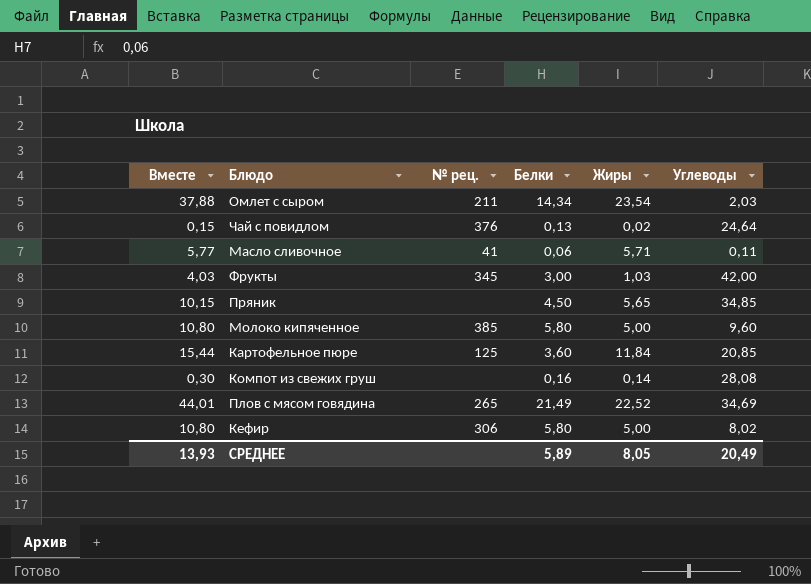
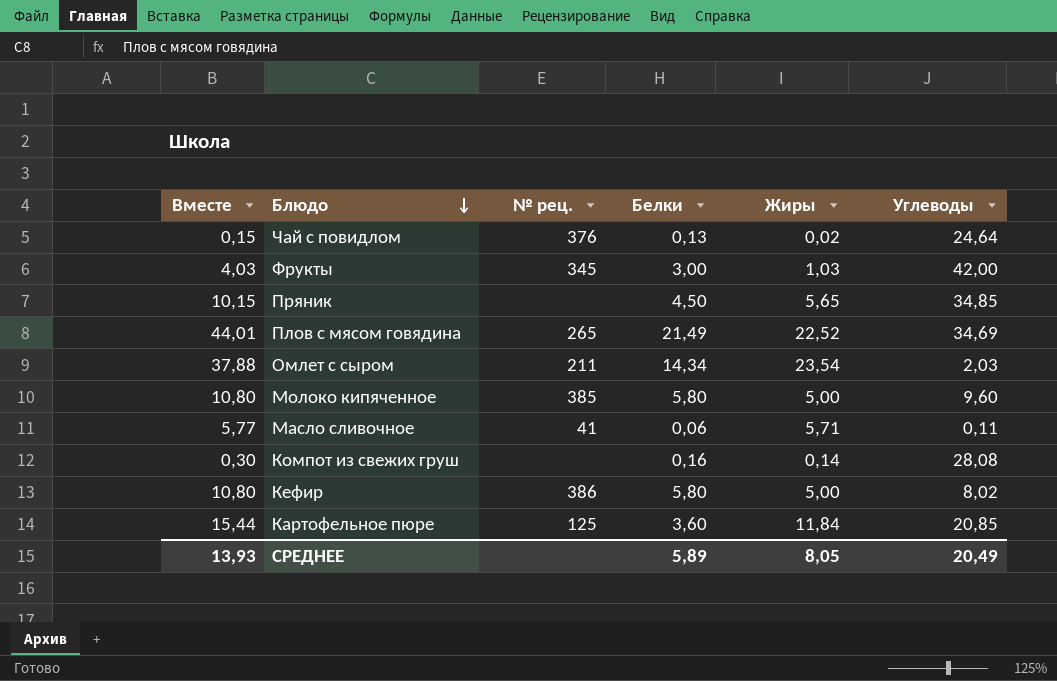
row order: none -> Блюдо descending
Кефир | № рец.: 306 -> 386

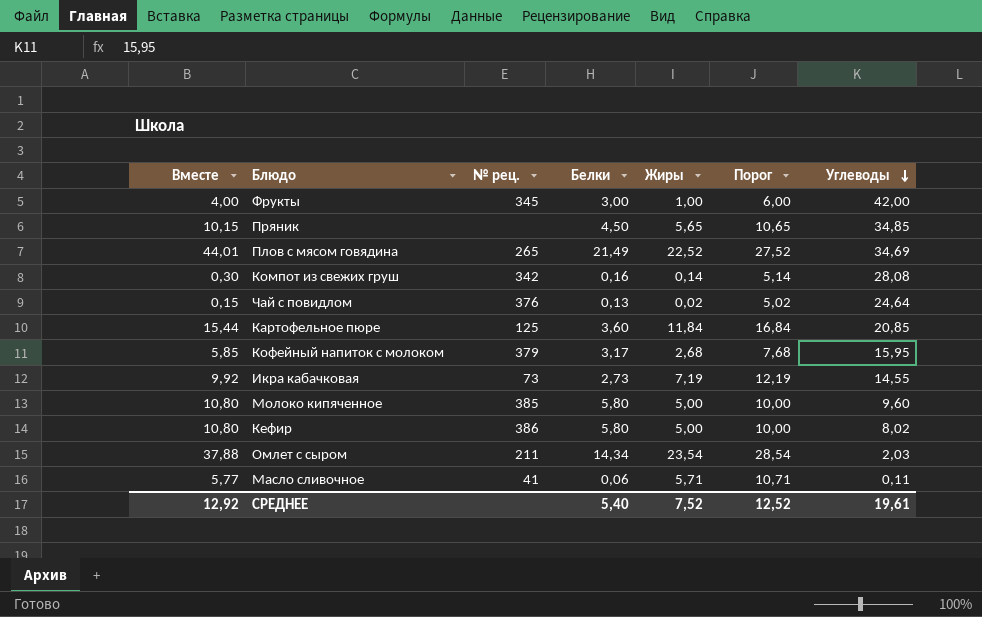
row order: Блюдо descending -> Углеводы descending
column Порог | formula: none -> [Жиры] + 5
Фрукты | Вместе: 4,03 -> 4,00
Фрукты | Жиры: 1,03 -> 1,00
Компот из свежих груш | № рец.: none -> 342
row Кофейный напиток с молоком: none -> 5,85 | 379 | 3,17 | 2,68 | 7,68 | 15,95
row Икра кабачковая: none -> 9,92 | 73 | 2,73 | 7,19 | 12,19 | 14,55
СРЕДНЕЕ | Вместе: 13,93 -> 12,92
СРЕДНЕЕ | Белки: 5,89 -> 5,40
СРЕДНЕЕ | Жиры: 8,05 -> 7,52
СРЕДНЕЕ | Углеводы: 20,49 -> 19,61

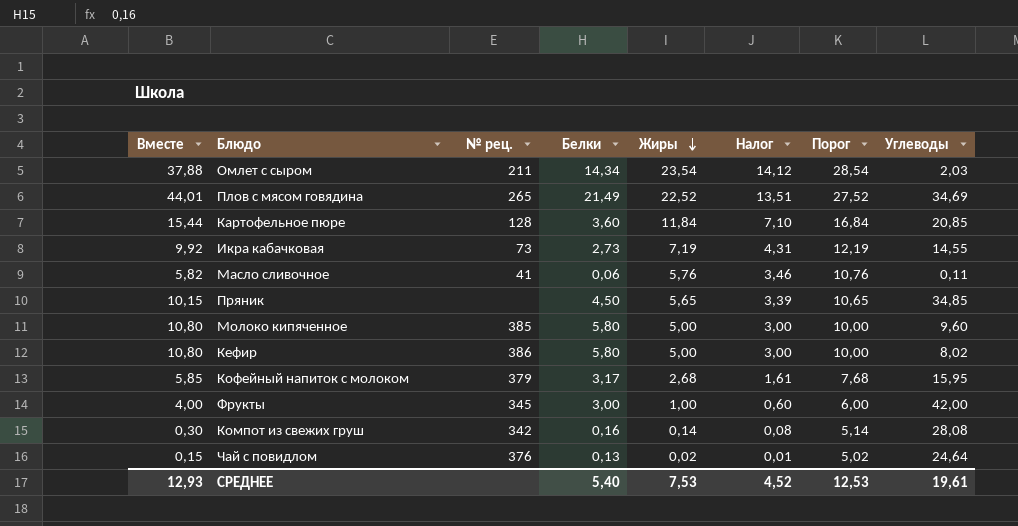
row order: Углеводы descending -> Жиры descending
column Налог | formula: none -> [Жиры] * 0,6
Картофельное пюре | № рец.: 125 -> 128
Масло сливочное | Вместе: 5,77 -> 5,82
Масло сливочное | Жиры: 5,71 -> 5,76
Масло сливочное | Порог: 10,71 -> 10,76
СРЕДНЕЕ | Вместе: 12,92 -> 12,93
СРЕДНЕЕ | Жиры: 7,52 -> 7,53
СРЕДНЕЕ | Порог: 12,52 -> 12,53

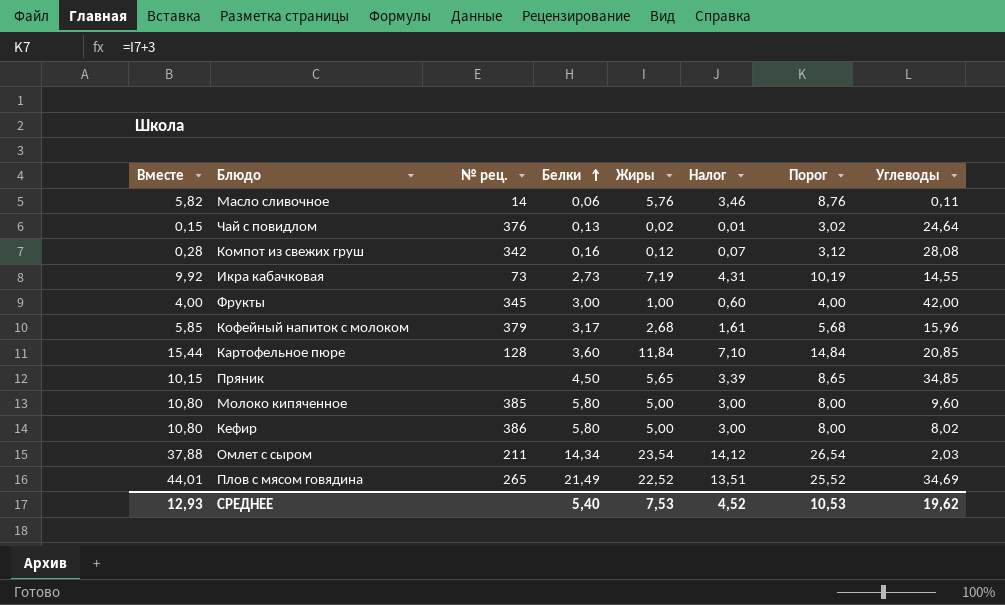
row order: Жиры descending -> Белки ascending
column Порог | formula: [Жиры] + 5 -> [Жиры] + 3
Масло сливочное | № рец.: 41 -> 14
Компот из свежих груш | Вместе: 0,30 -> 0,28
Компот из свежих груш | Жиры: 0,14 -> 0,12
Компот из свежих груш | Налог: 0,08 -> 0,07
Кофейный напиток с молоком | Углеводы: 15,95 -> 15,96
СРЕДНЕЕ | Порог: 12,53 -> 10,53
СРЕДНЕЕ | Углеводы: 19,61 -> 19,62

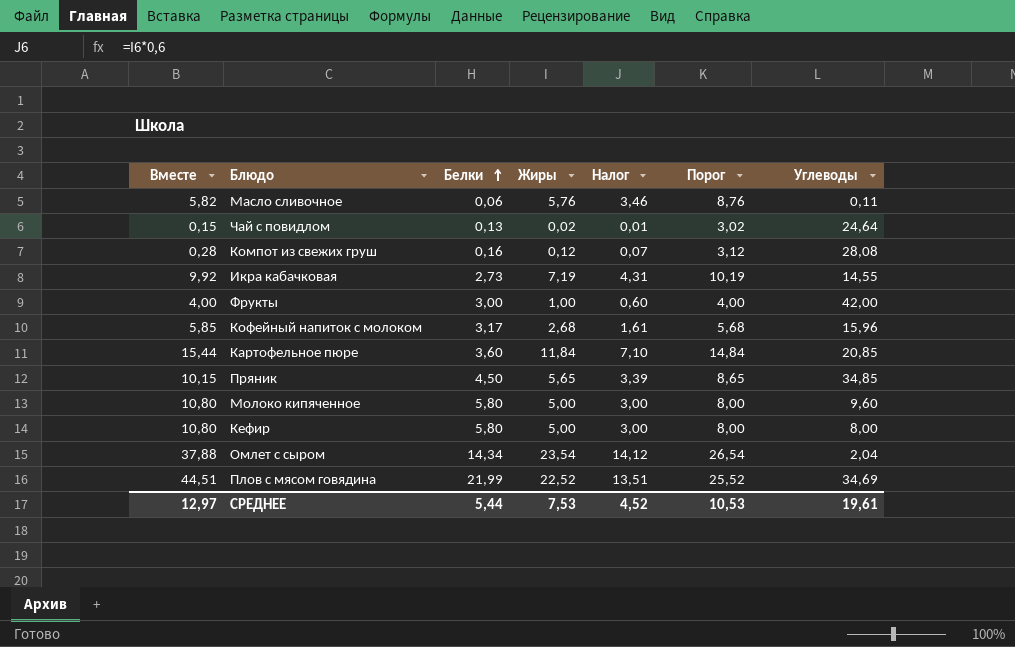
column № рец. | position: 3 -> none
Кефир | Углеводы: 8,02 -> 8,00
Омлет с сыром | Углеводы: 2,03 -> 2,04
Плов с мясом говядина | Вместе: 44,01 -> 44,51
Плов с мясом говядина | Белки: 21,49 -> 21,99
СРЕДНЕЕ | Вместе: 12,93 -> 12,97
СРЕДНЕЕ | Белки: 5,40 -> 5,44
СРЕДНЕЕ | Углеводы: 19,62 -> 19,61

